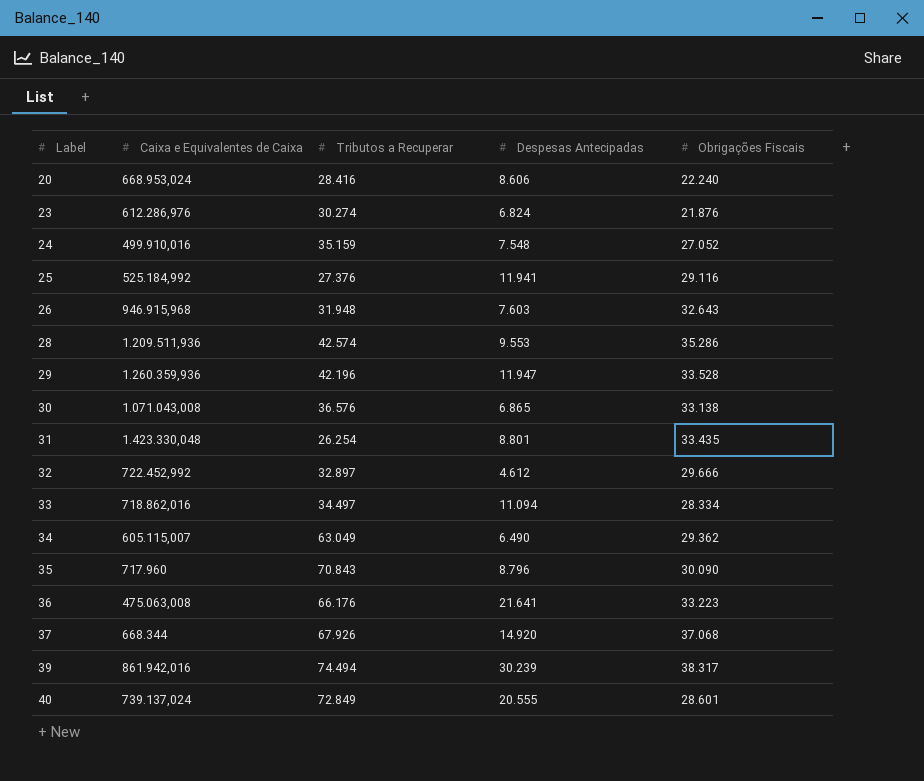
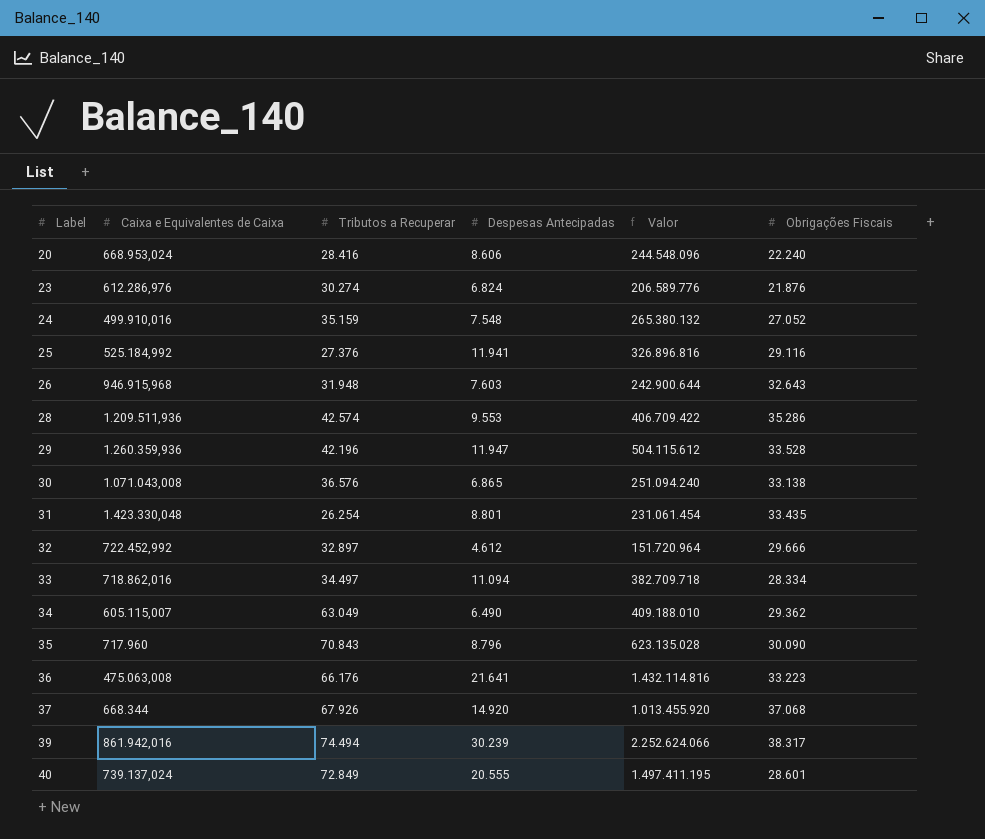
column Valor | formula: none -> [Tributos a Recuperar] * [Despesas Antecipadas]

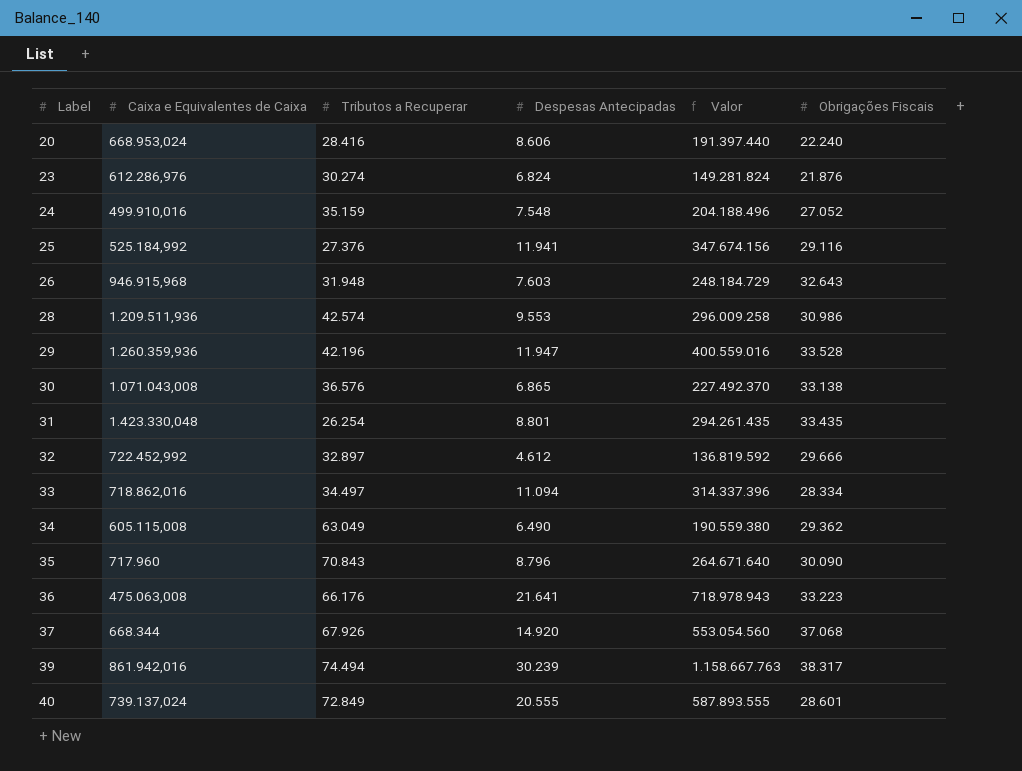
column Valor | formula: [Tributos a Recuperar] * [Despesas Antecipadas] -> [Despesas Antecipadas] * [Obrigações Fiscais]
28 | Obrigações Fiscais: 35.286 -> 30.986
34 | Caixa e Equivalentes de Caixa: 605.115,007 -> 605.115,008

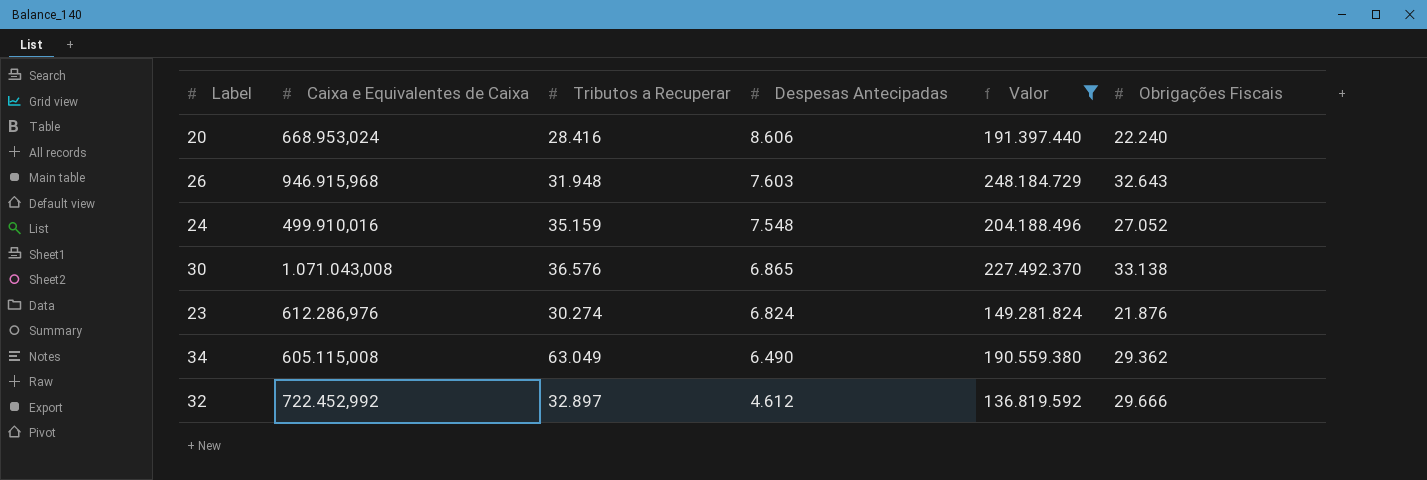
filter: none -> Valor <= 248.184.729
row order: Label ascending -> Despesas Antecipadas descending

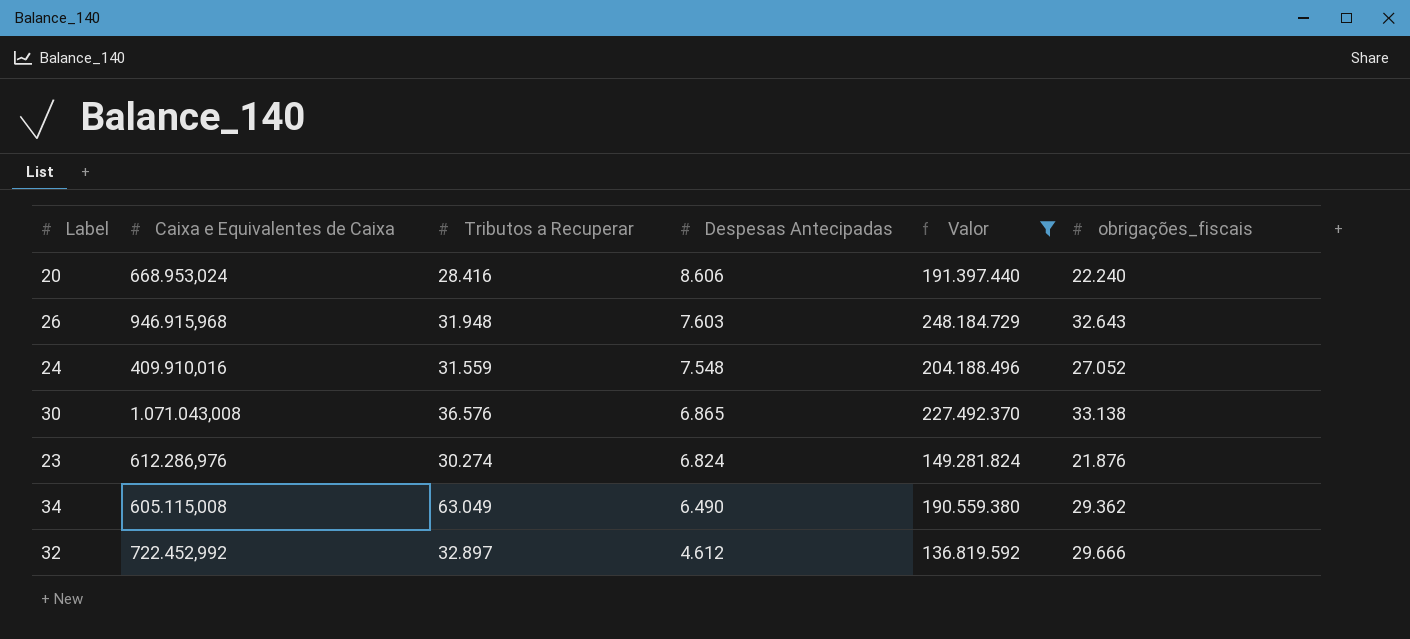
column name: Obrigações Fiscais -> obrigações_fiscais
24 | Caixa e Equivalentes de Caixa: 499.910,016 -> 409.910,016
24 | Tributos a Recuperar: 35.159 -> 31.559

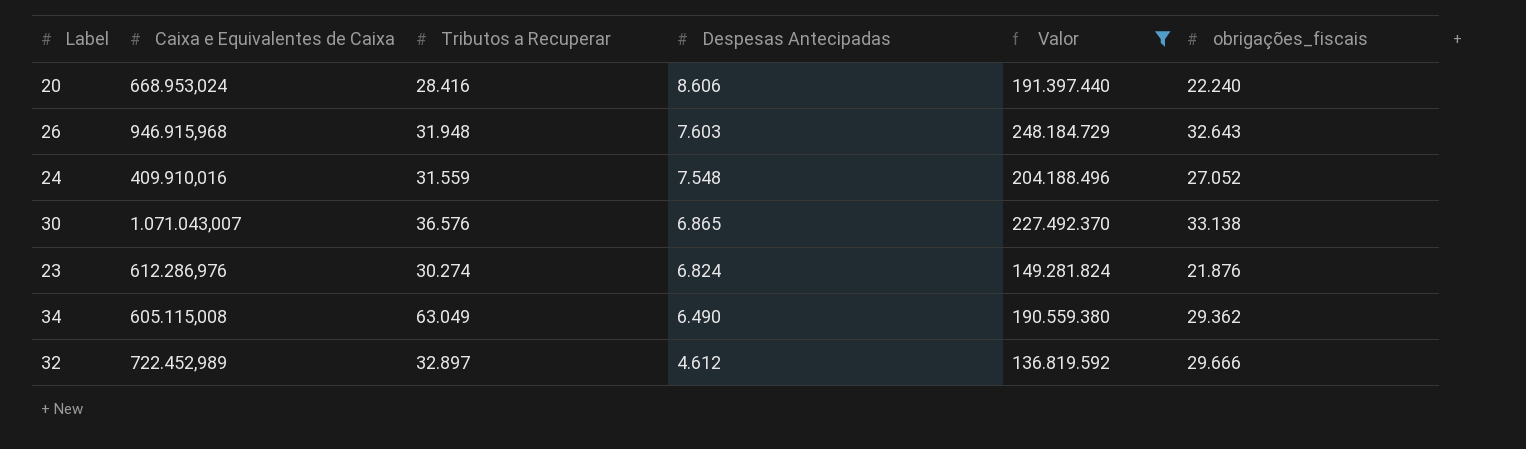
30 | Caixa e Equivalentes de Caixa: 1.071.043,008 -> 1.071.043,007
32 | Caixa e Equivalentes de Caixa: 722.452,992 -> 722.452,989

